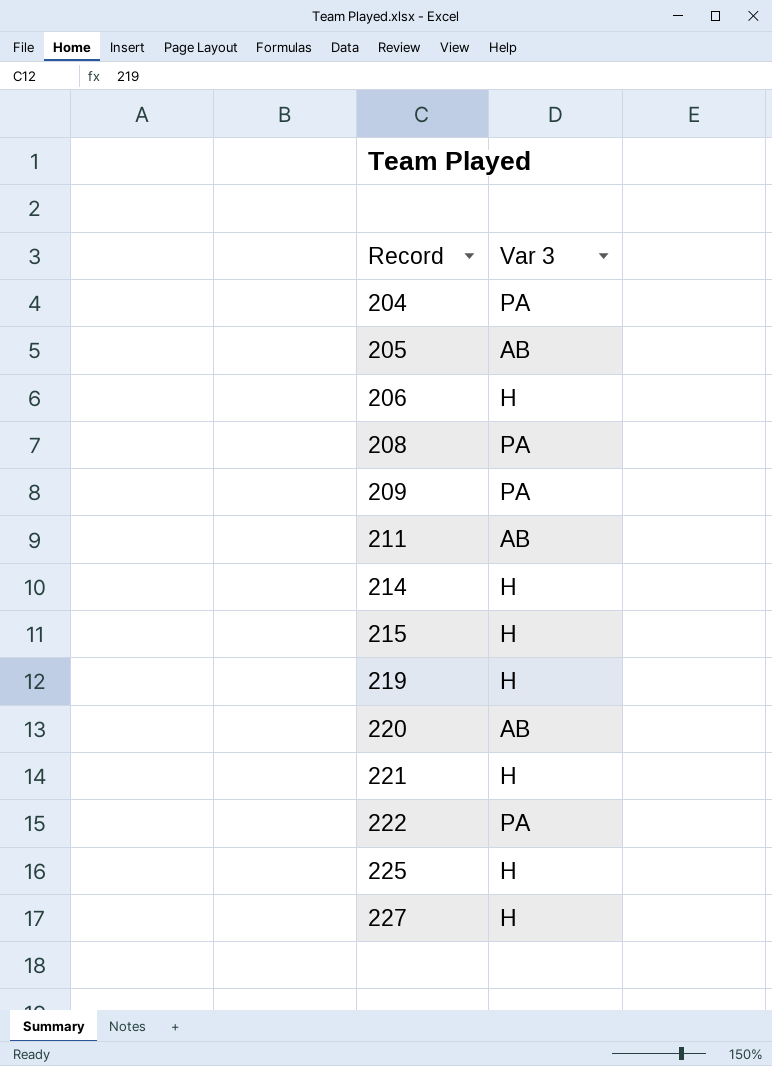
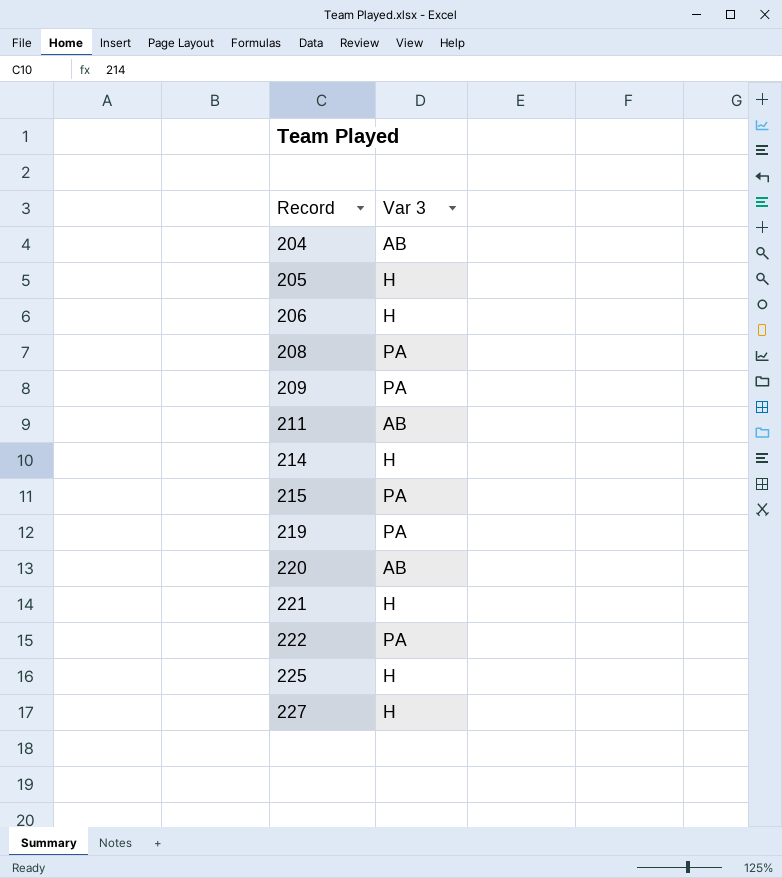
204 | Var 3: PA -> AB
205 | Var 3: AB -> H
215 | Var 3: H -> PA
219 | Var 3: H -> PA

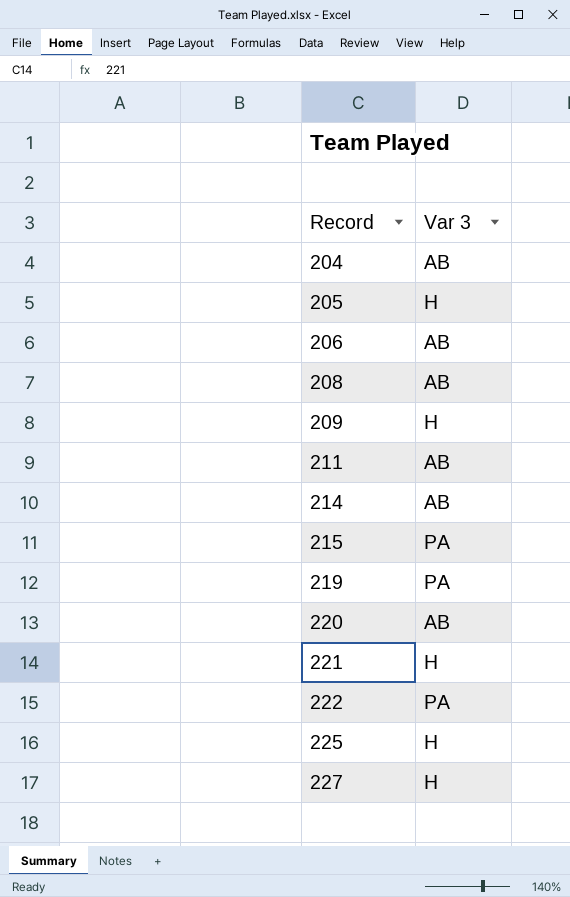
206 | Var 3: H -> AB
208 | Var 3: PA -> AB
209 | Var 3: PA -> H
214 | Var 3: H -> AB

